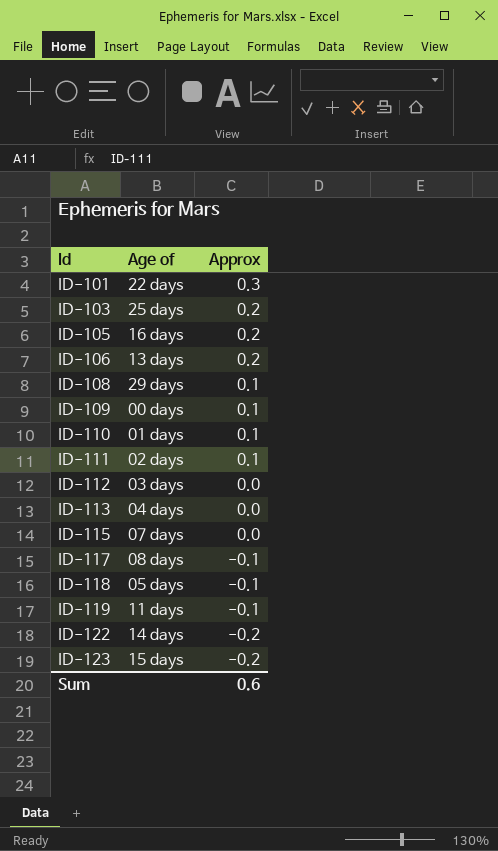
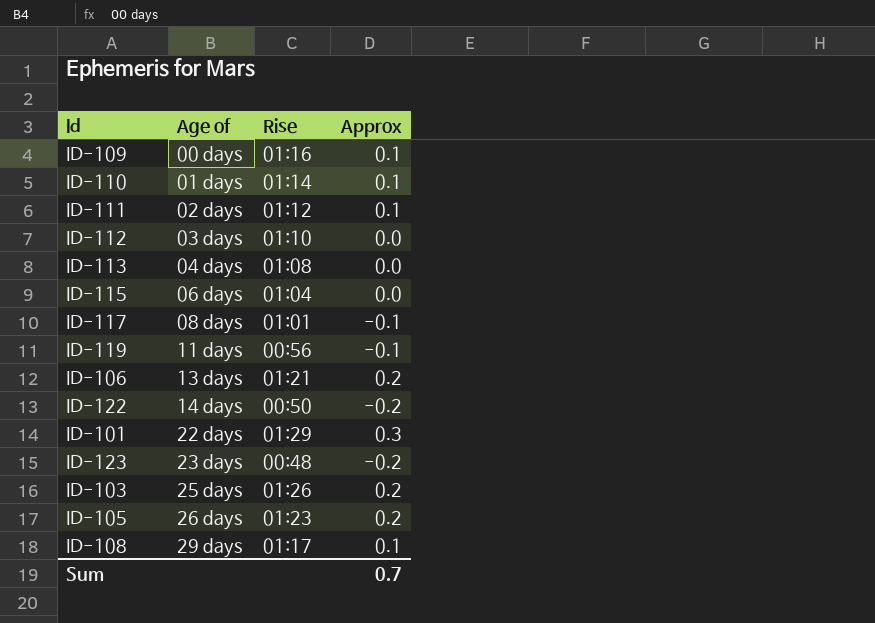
row order: Id ascending -> Age of ascending
column Rise | position: none -> 3
row ID-118: 05 days | -0.1 -> none
ID-115 | Age of: 07 days -> 06 days
ID-123 | Age of: 15 days -> 23 days
ID-105 | Age of: 16 days -> 26 days
Sum | Approx: 0.6 -> 0.7

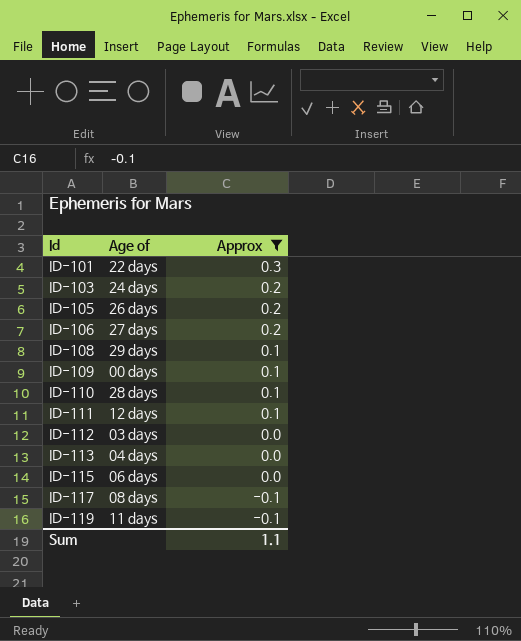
filter: none -> Approx != -0.2
row order: Age of ascending -> Id ascending
column Rise | position: 3 -> none
ID-103 | Age of: 25 days -> 24 days
ID-106 | Age of: 13 days -> 27 days
ID-110 | Age of: 01 days -> 28 days
ID-111 | Age of: 02 days -> 12 days
Sum | Approx: 0.7 -> 1.1

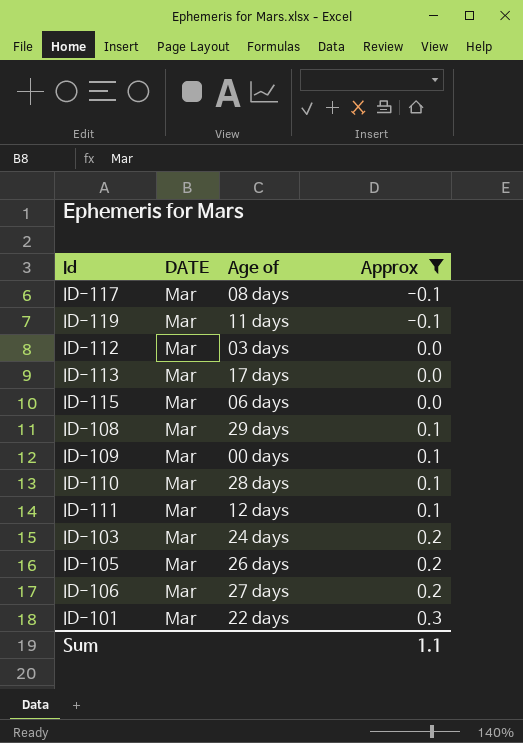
row order: Id ascending -> Approx ascending
column DATE | position: none -> 2
ID-113 | Age of: 04 days -> 17 days

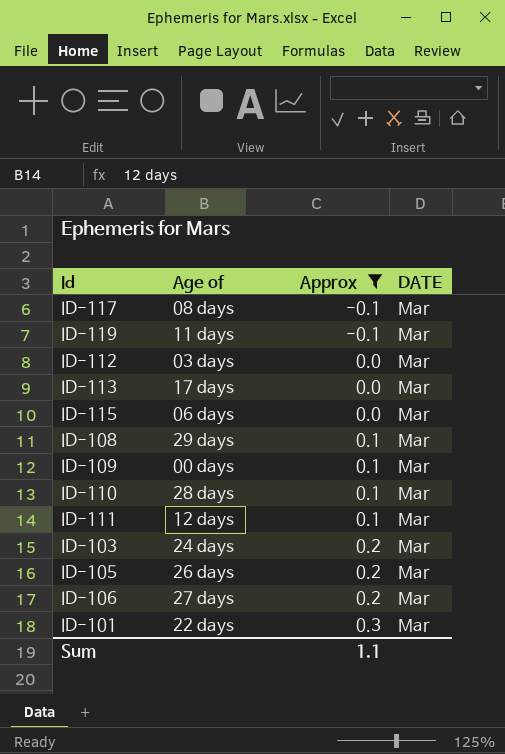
column DATE | position: 2 -> 4

